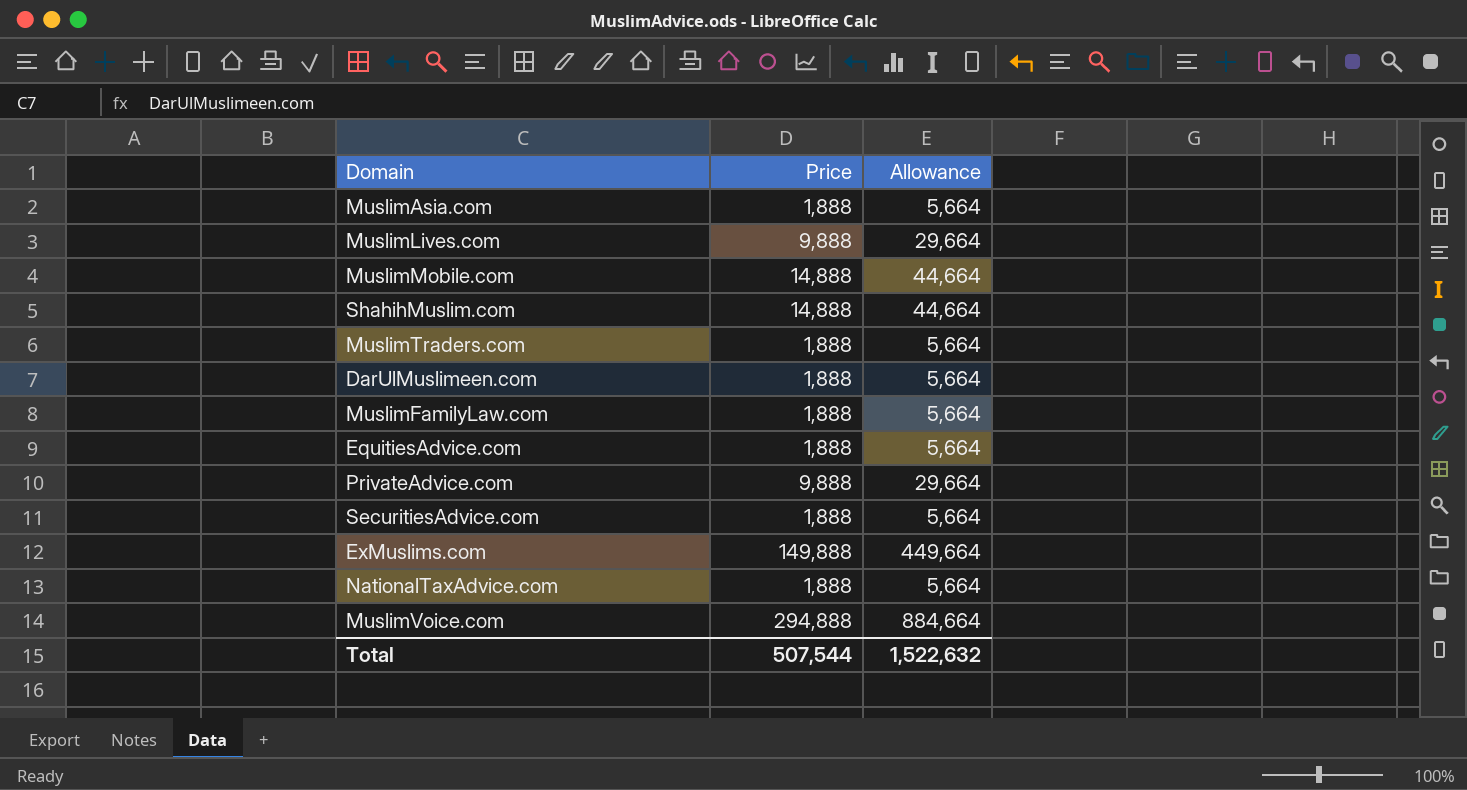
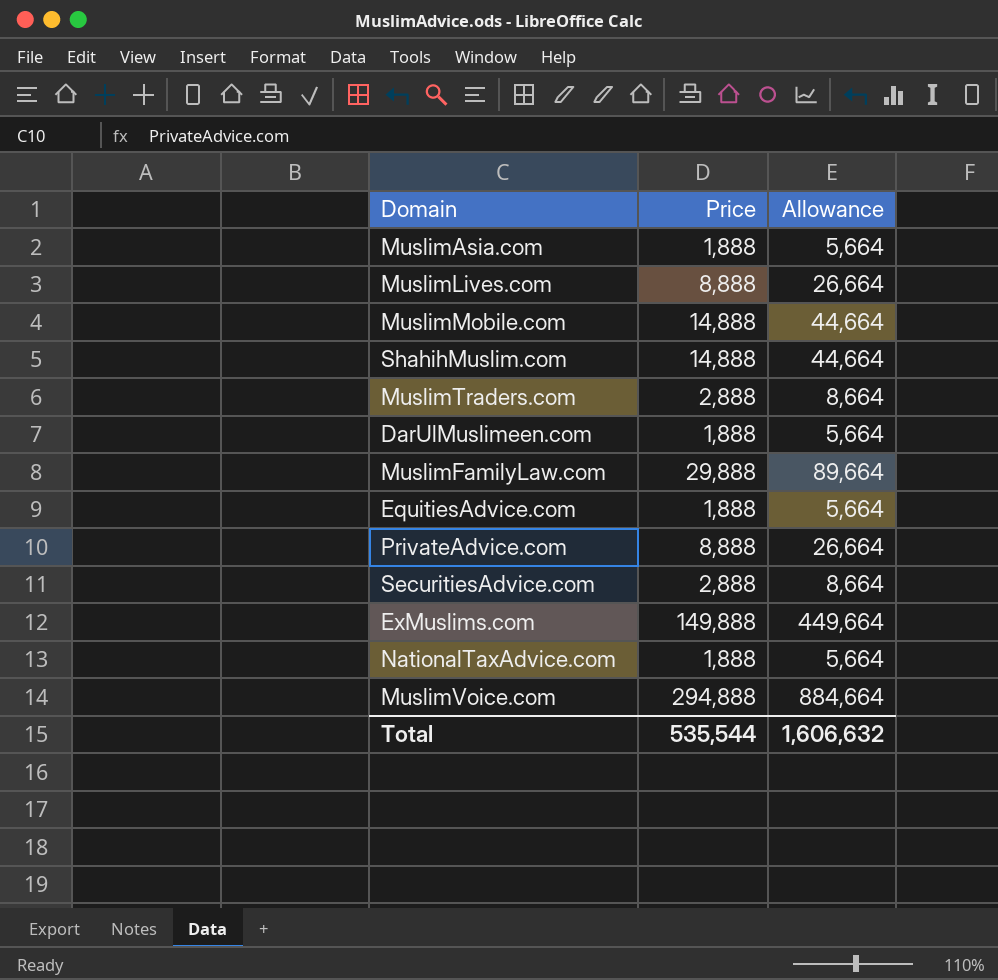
MuslimLives.com | Price: 9,888 -> 8,888
MuslimLives.com | Allowance: 29,664 -> 26,664
MuslimTraders.com | Price: 1,888 -> 2,888
MuslimTraders.com | Allowance: 5,664 -> 8,664
MuslimFamilyLaw.com | Price: 1,888 -> 29,888
MuslimFamilyLaw.com | Allowance: 5,664 -> 89,664
PrivateAdvice.com | Price: 9,888 -> 8,888
PrivateAdvice.com | Allowance: 29,664 -> 26,664
SecuritiesAdvice.com | Price: 1,888 -> 2,888
SecuritiesAdvice.com | Allowance: 5,664 -> 8,664
Total | Price: 507,544 -> 535,544
Total | Allowance: 1,522,632 -> 1,606,632

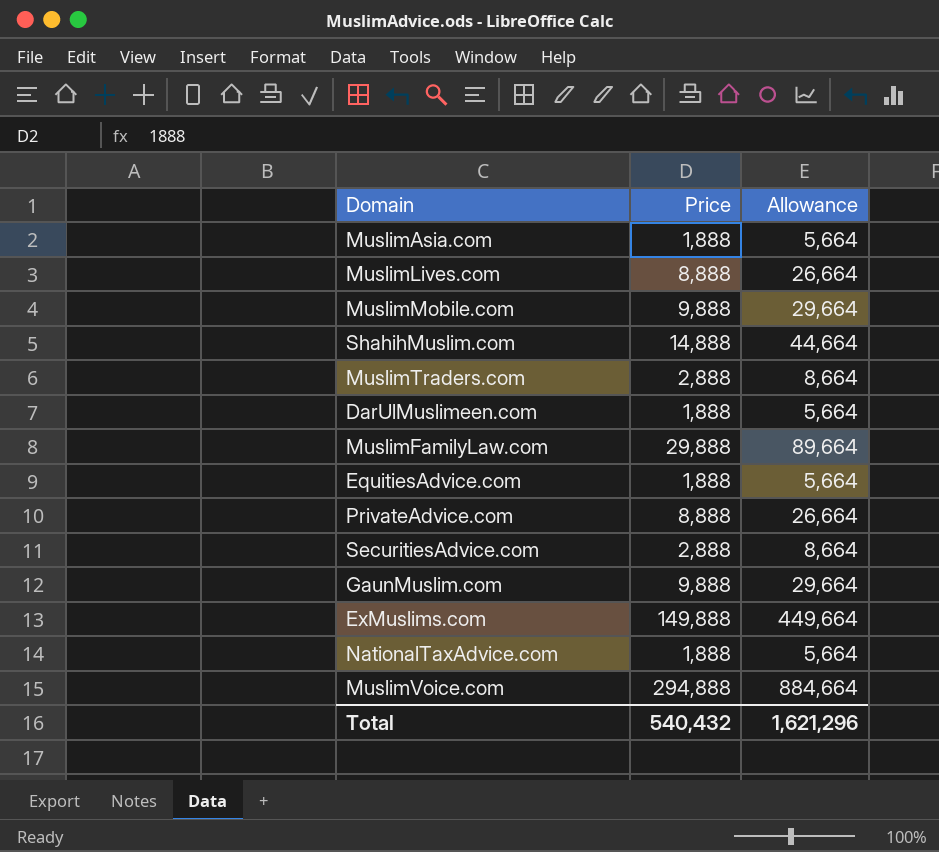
MuslimMobile.com | Price: 14,888 -> 9,888
MuslimMobile.com | Allowance: 44,664 -> 29,664
row GaunMuslim.com: none -> 9,888 | 29,664
Total | Price: 535,544 -> 540,432
Total | Allowance: 1,606,632 -> 1,621,296

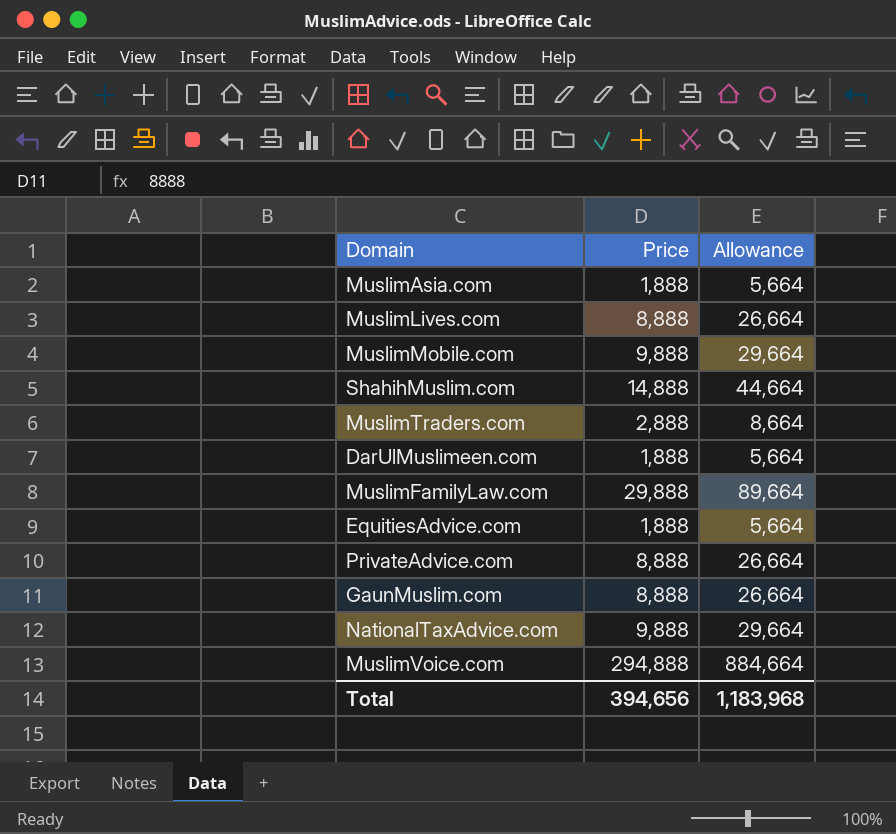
row SecuritiesAdvice.com: 2,888 | 8,664 -> none
row ExMuslims.com: 149,888 | 449,664 -> none
GaunMuslim.com | Price: 9,888 -> 8,888
GaunMuslim.com | Allowance: 29,664 -> 26,664
NationalTaxAdvice.com | Price: 1,888 -> 9,888
NationalTaxAdvice.com | Allowance: 5,664 -> 29,664
Total | Price: 540,432 -> 394,656
Total | Allowance: 1,621,296 -> 1,183,968

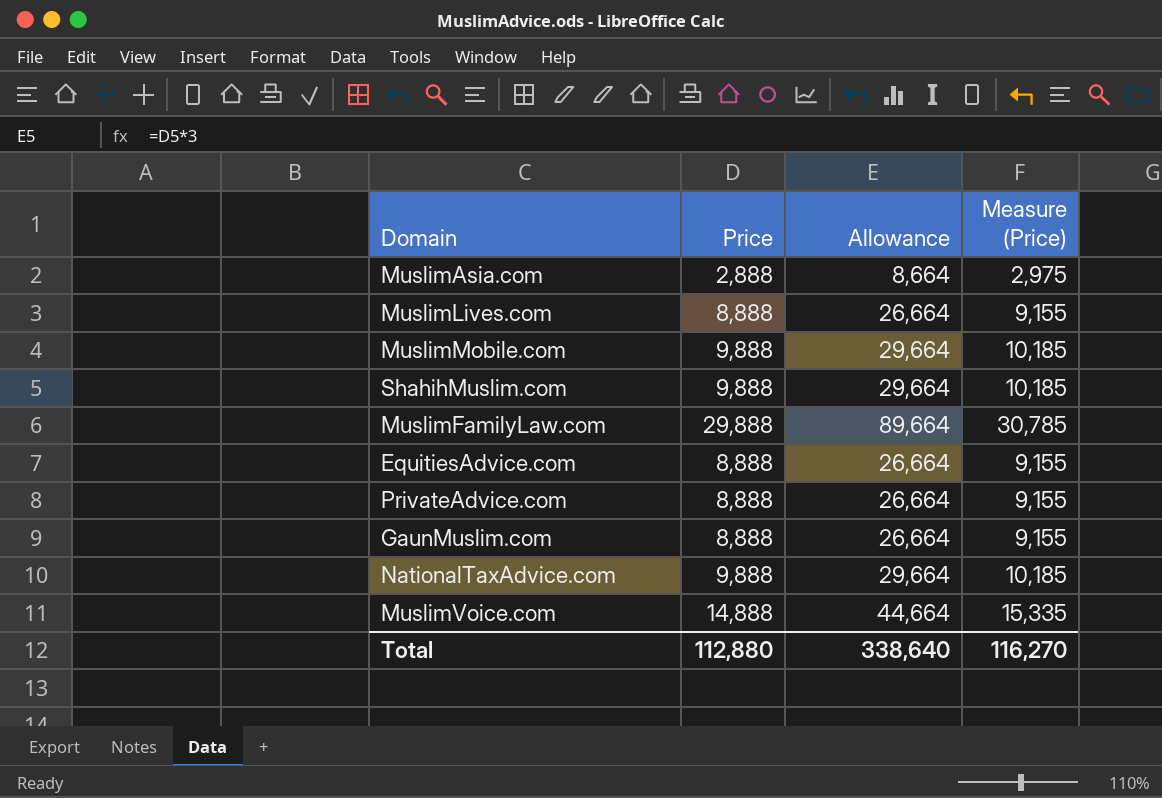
column Measure (Price) | formula: none -> [Price] * 1.03
row MuslimTraders.com: 2,888 | 8,664 -> none
row DarUlMuslimeen.com: 1,888 | 5,664 -> none
MuslimAsia.com | Price: 1,888 -> 2,888
MuslimAsia.com | Allowance: 5,664 -> 8,664
ShahihMuslim.com | Price: 14,888 -> 9,888
ShahihMuslim.com | Allowance: 44,664 -> 29,664
EquitiesAdvice.com | Price: 1,888 -> 8,888
EquitiesAdvice.com | Allowance: 5,664 -> 26,664
MuslimVoice.com | Price: 294,888 -> 14,888
MuslimVoice.com | Allowance: 884,664 -> 44,664
Total | Price: 394,656 -> 112,880
Total | Allowance: 1,183,968 -> 338,640

